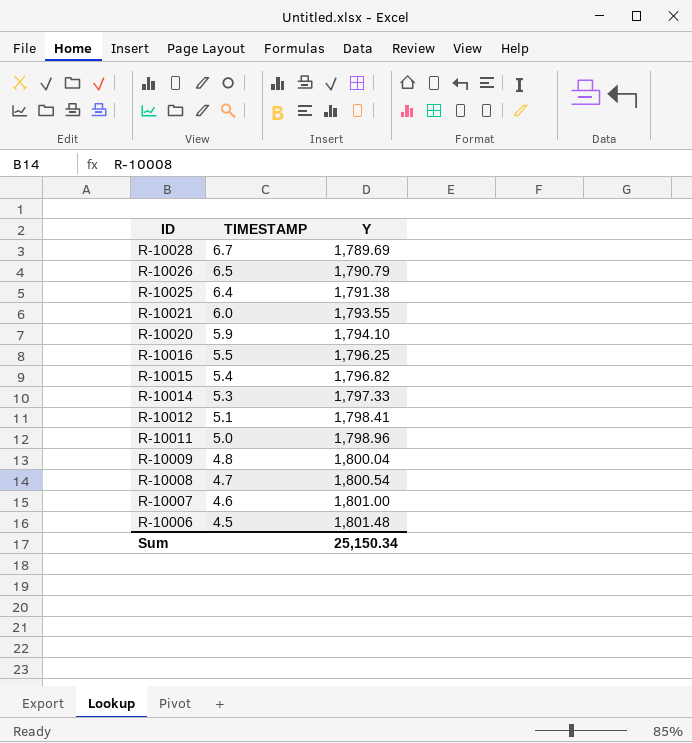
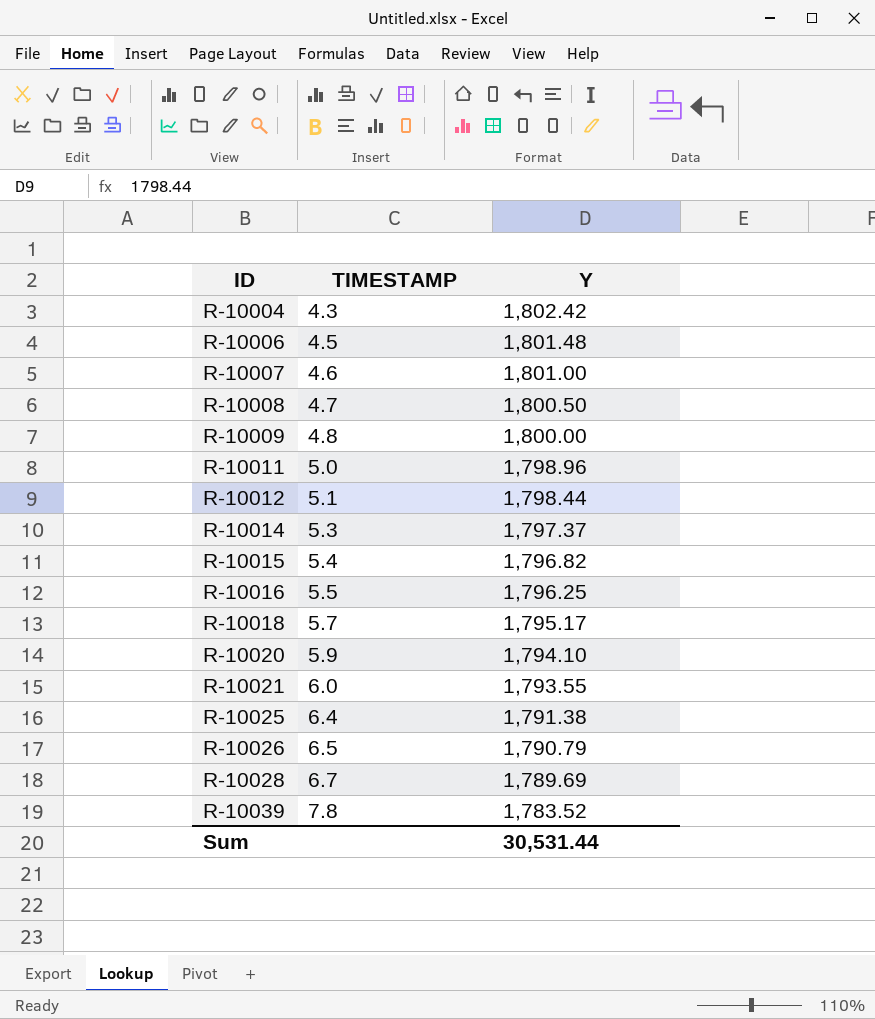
row order: ID descending -> ID ascending
row R-10004: none -> 4.3 | 1,802.42
R-10008 | Y: 1,800.54 -> 1,800.50
R-10009 | Y: 1,800.04 -> 1,800.00
R-10012 | Y: 1,798.41 -> 1,798.44
R-10014 | Y: 1,797.33 -> 1,797.37
row R-10018: none -> 5.7 | 1,795.17
row R-10039: none -> 7.8 | 1,783.52
Sum | Y: 25,150.34 -> 30,531.44

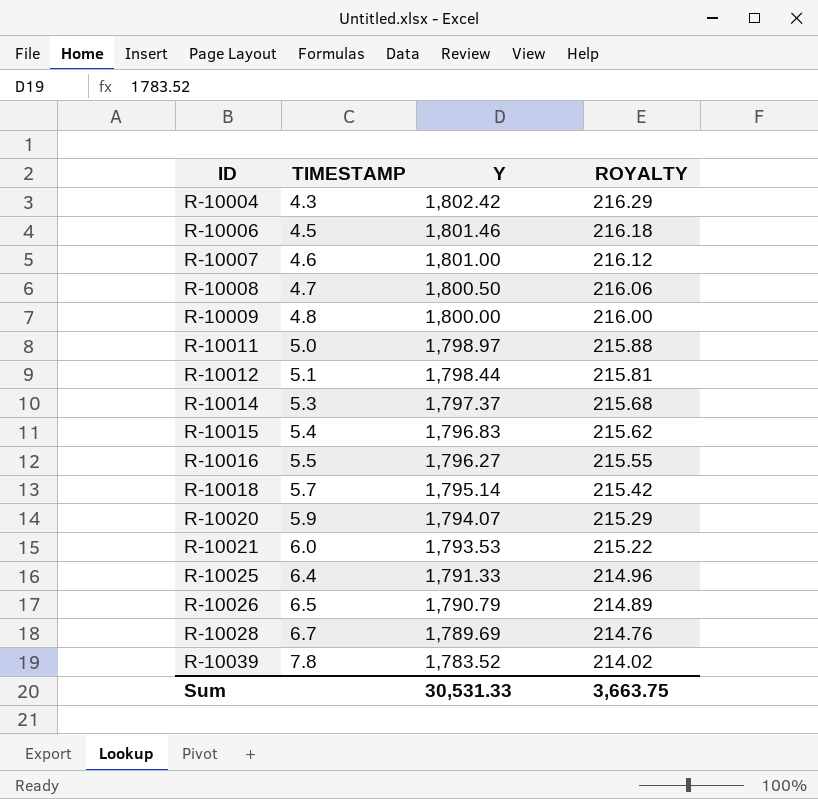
column ROYALTY | formula: none -> [Y] * 0.12
R-10006 | Y: 1,801.48 -> 1,801.46
R-10011 | Y: 1,798.96 -> 1,798.97
R-10015 | Y: 1,796.82 -> 1,796.83
R-10016 | Y: 1,796.25 -> 1,796.27
R-10018 | Y: 1,795.17 -> 1,795.14
R-10020 | Y: 1,794.10 -> 1,794.07
R-10021 | Y: 1,793.55 -> 1,793.53
R-10025 | Y: 1,791.38 -> 1,791.33
Sum | Y: 30,531.44 -> 30,531.33

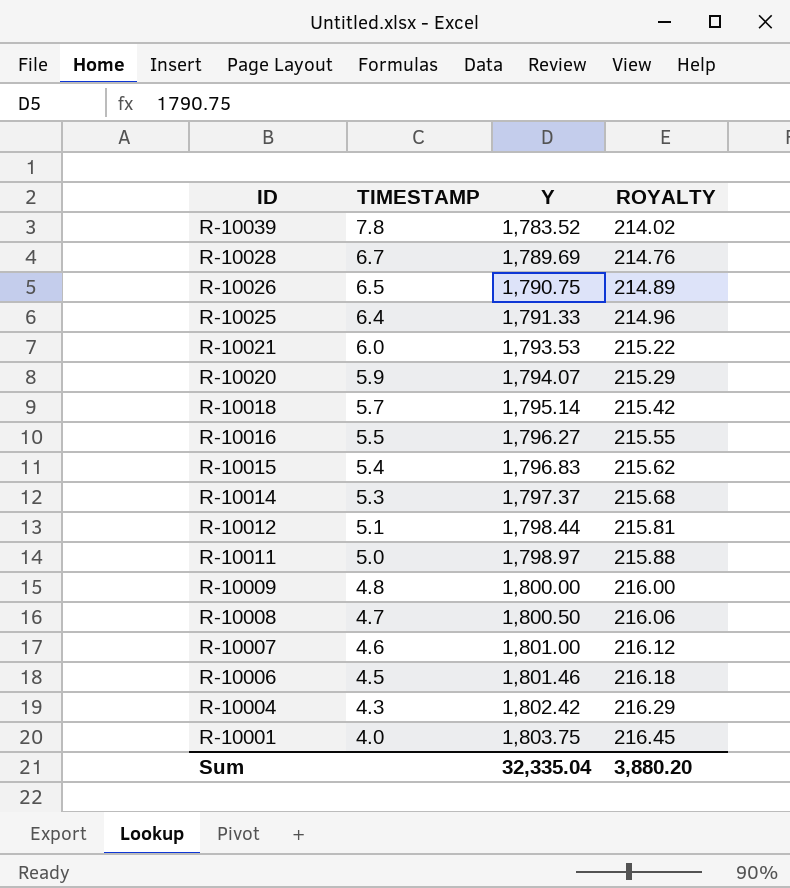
row order: ID ascending -> ID descending
R-10026 | Y: 1,790.79 -> 1,790.75
row R-10001: none -> 4.0 | 1,803.75 | 216.45
Sum | Y: 30,531.33 -> 32,335.04
Sum | ROYALTY: 3,663.75 -> 3,880.20

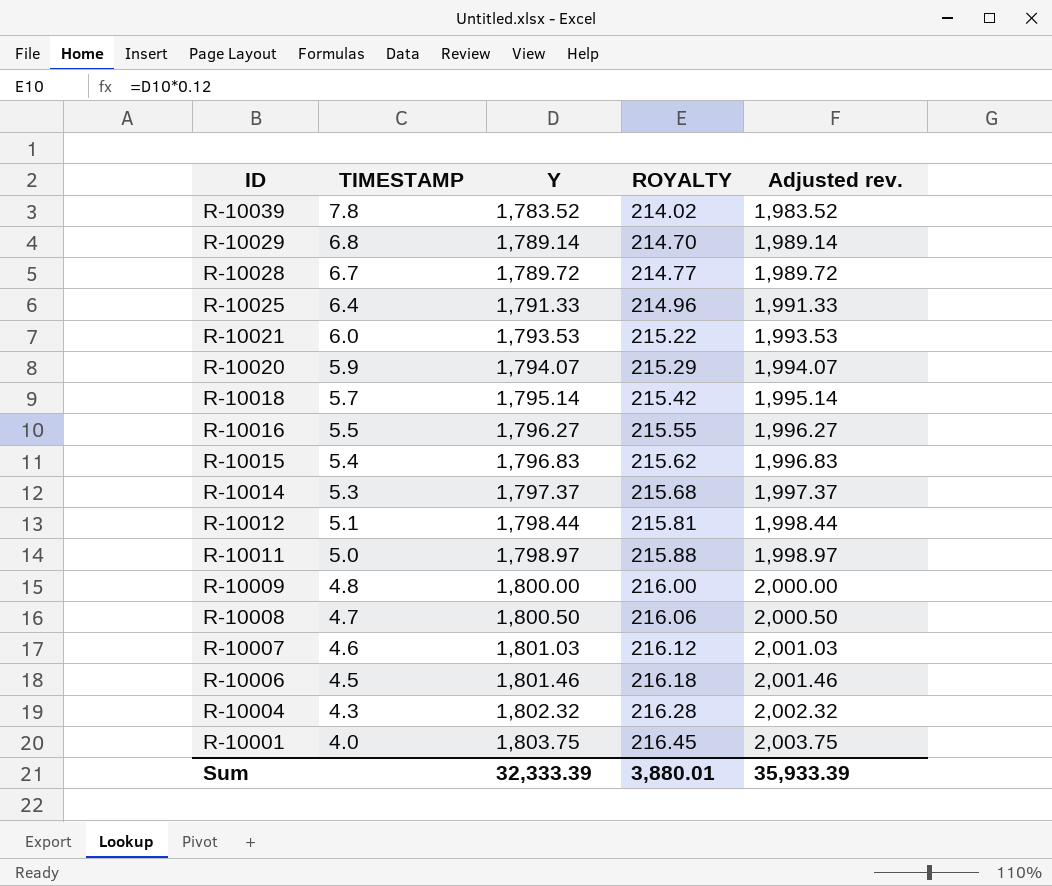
column Adjusted rev. | formula: none -> [Y] + 200
row R-10026: 6.5 | 1,790.75 | 214.89 -> none
row R-10029: none -> 6.8 | 1,789.14 | 214.70 | 1,989.14
R-10028 | Y: 1,789.69 -> 1,789.72
R-10028 | ROYALTY: 214.76 -> 214.77
R-10007 | Y: 1,801.00 -> 1,801.03
R-10004 | Y: 1,802.42 -> 1,802.32
R-10004 | ROYALTY: 216.29 -> 216.28
Sum | Y: 32,335.04 -> 32,333.39
Sum | ROYALTY: 3,880.20 -> 3,880.01

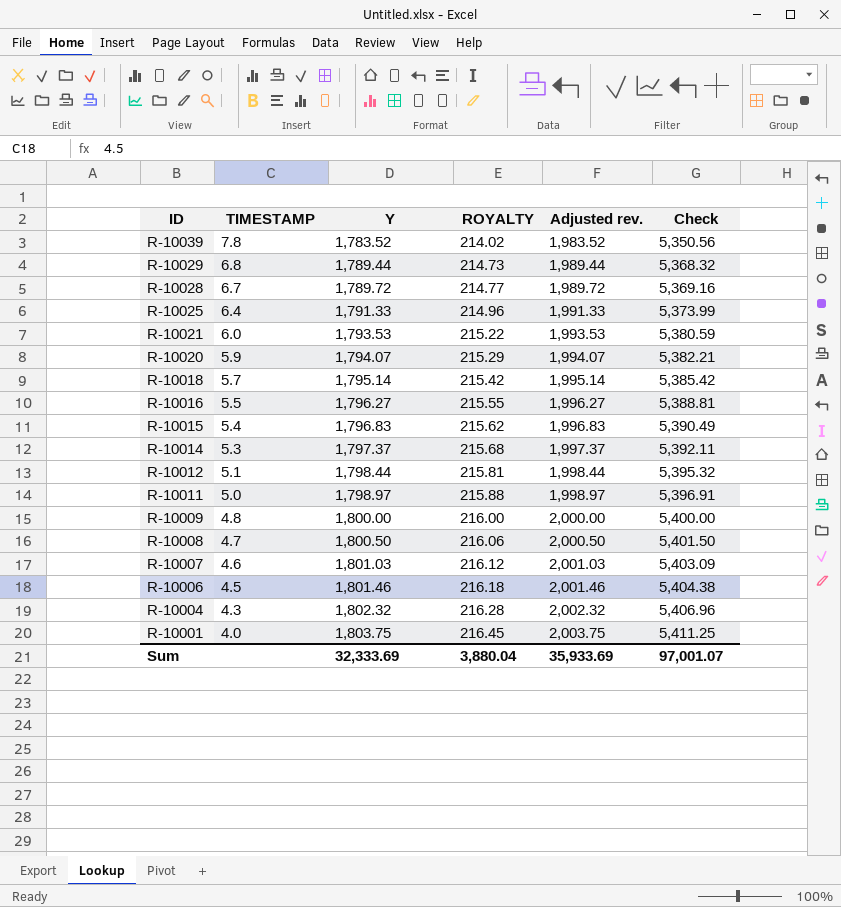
column Check | formula: none -> [Y] * 3
R-10029 | Y: 1,789.14 -> 1,789.44
R-10029 | ROYALTY: 214.70 -> 214.73
R-10029 | Adjusted rev.: 1,989.14 -> 1,989.44
Sum | Y: 32,333.39 -> 32,333.69
Sum | ROYALTY: 3,880.01 -> 3,880.04
Sum | Adjusted rev.: 35,933.39 -> 35,933.69

